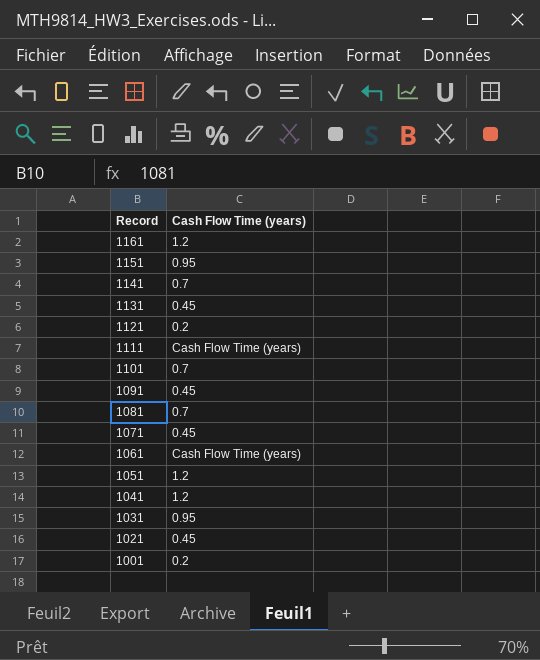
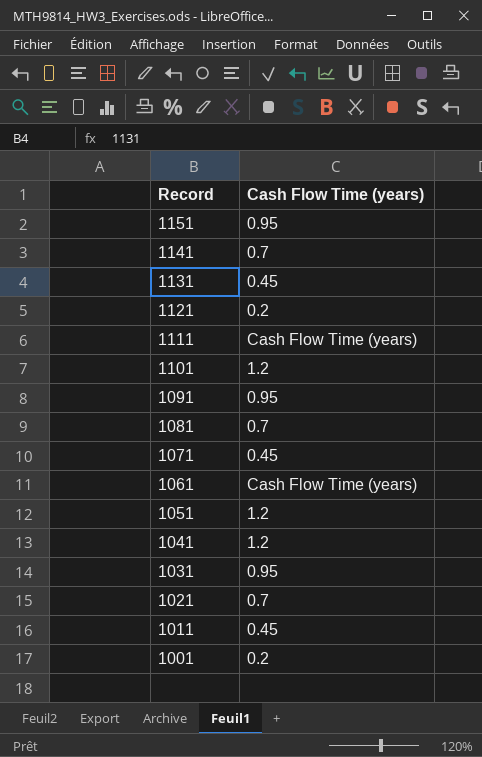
row 1161: 1.2 -> none
1101 | Cash Flow Time (years): 0.7 -> 1.2
1091 | Cash Flow Time (years): 0.45 -> 0.95
1021 | Cash Flow Time (years): 0.45 -> 0.7
row 1011: none -> 0.45

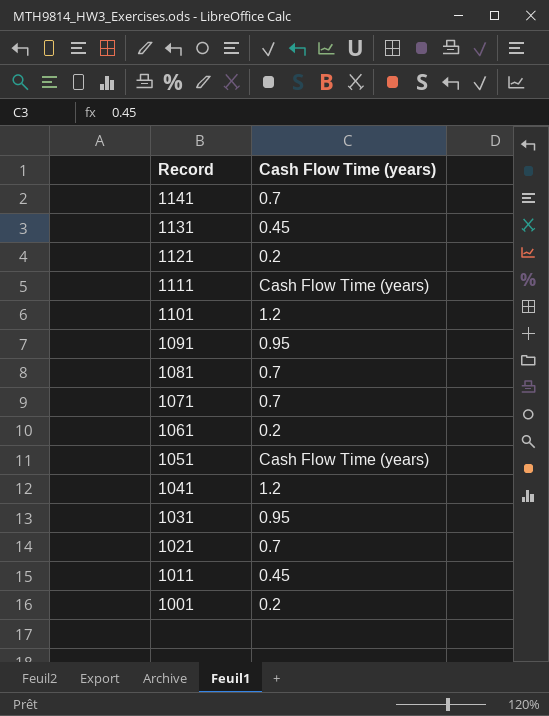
row 1151: 0.95 -> none
1071 | Cash Flow Time (years): 0.45 -> 0.7
1061 | Cash Flow Time (years): Cash Flow Time (years) -> 0.2
1051 | Cash Flow Time (years): 1.2 -> Cash Flow Time (years)

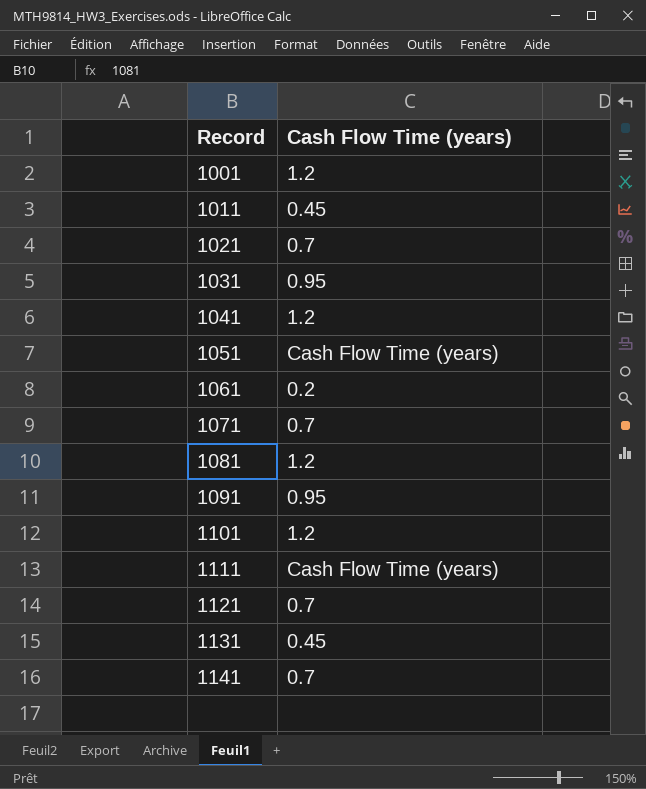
row order: Record descending -> Record ascending
1001 | Cash Flow Time (years): 0.2 -> 1.2
1081 | Cash Flow Time (years): 0.7 -> 1.2
1121 | Cash Flow Time (years): 0.2 -> 0.7

